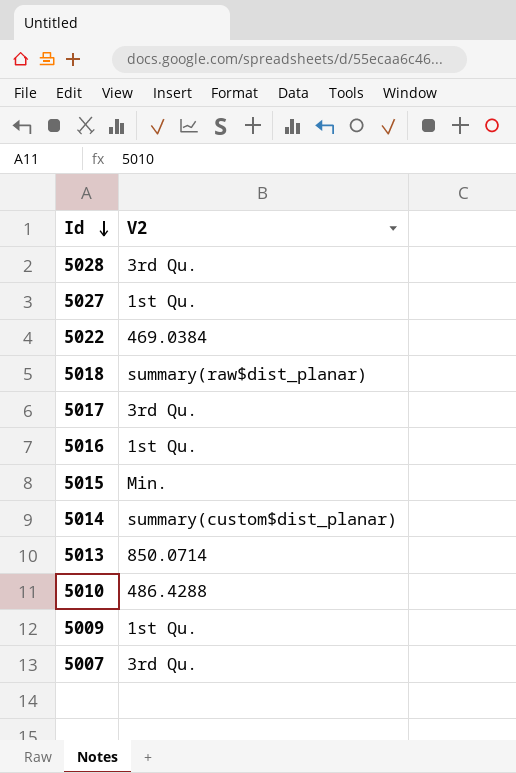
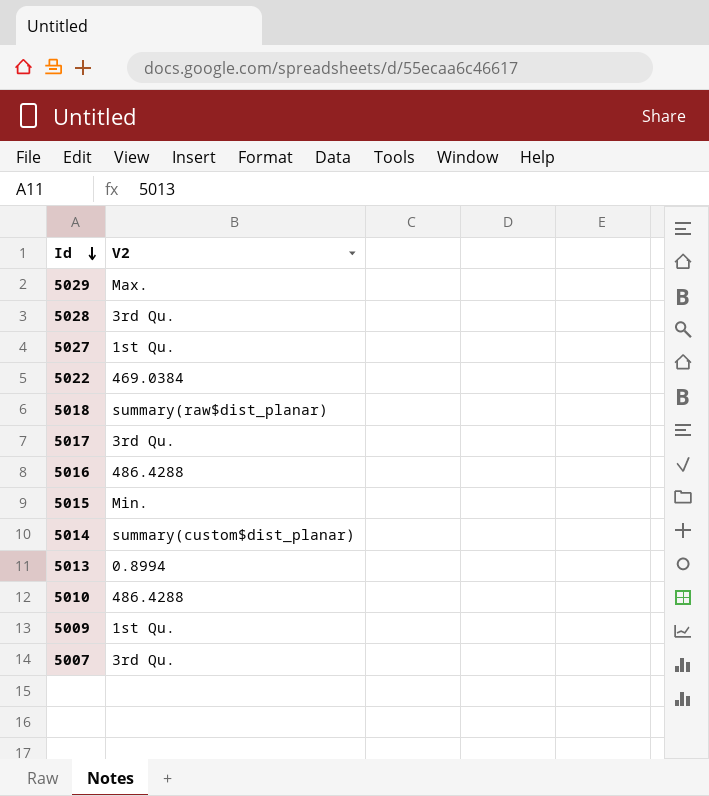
row 5029: none -> Max.
5016 | V2: 1st Qu. -> 486.4288
5013 | V2: 850.0714 -> 0.8994

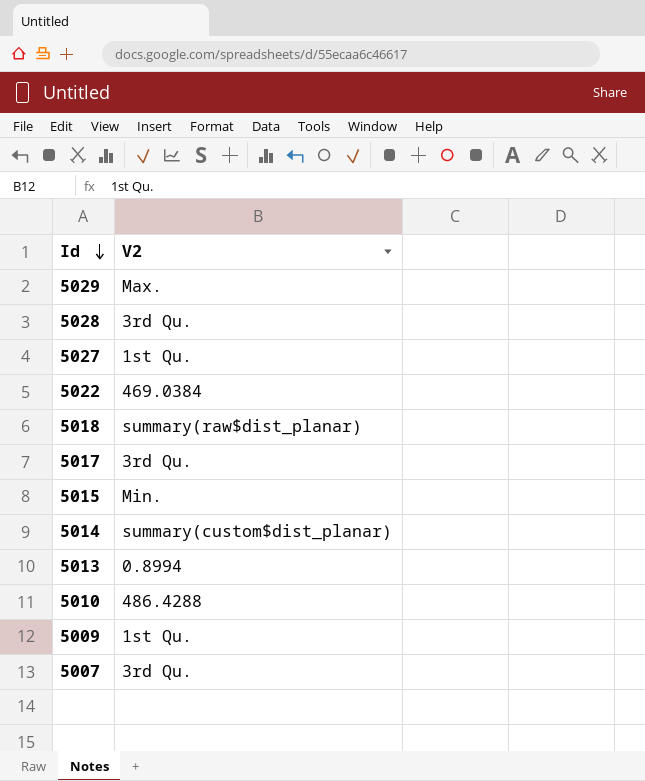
row 5016: 486.4288 -> none

